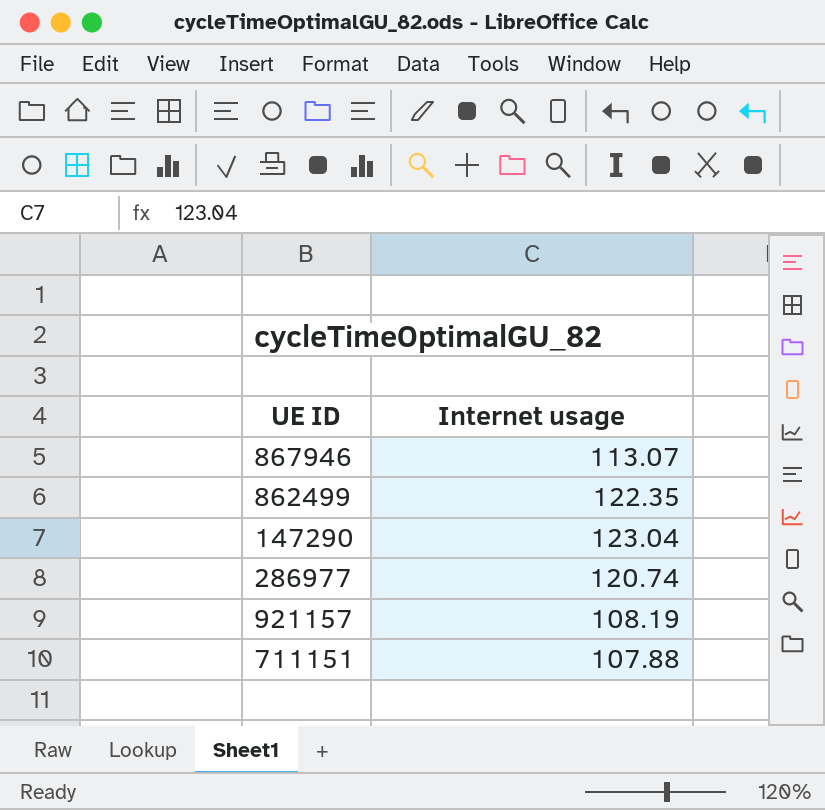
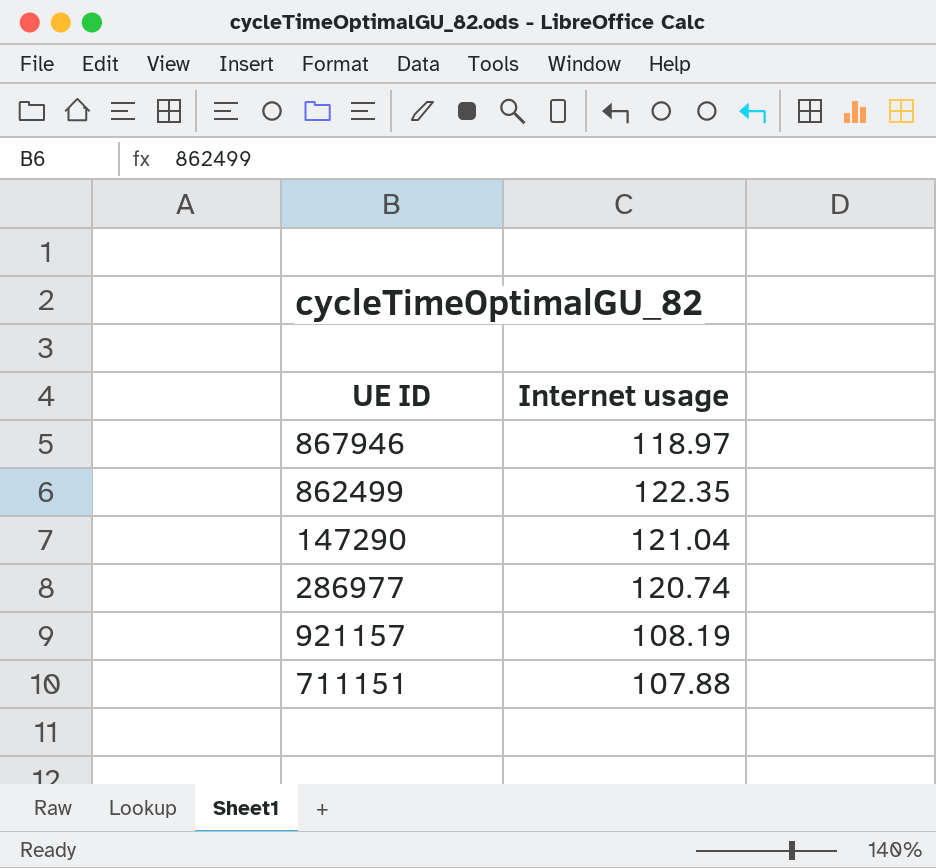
867946 | Internet usage: 113.07 -> 118.97
147290 | Internet usage: 123.04 -> 121.04

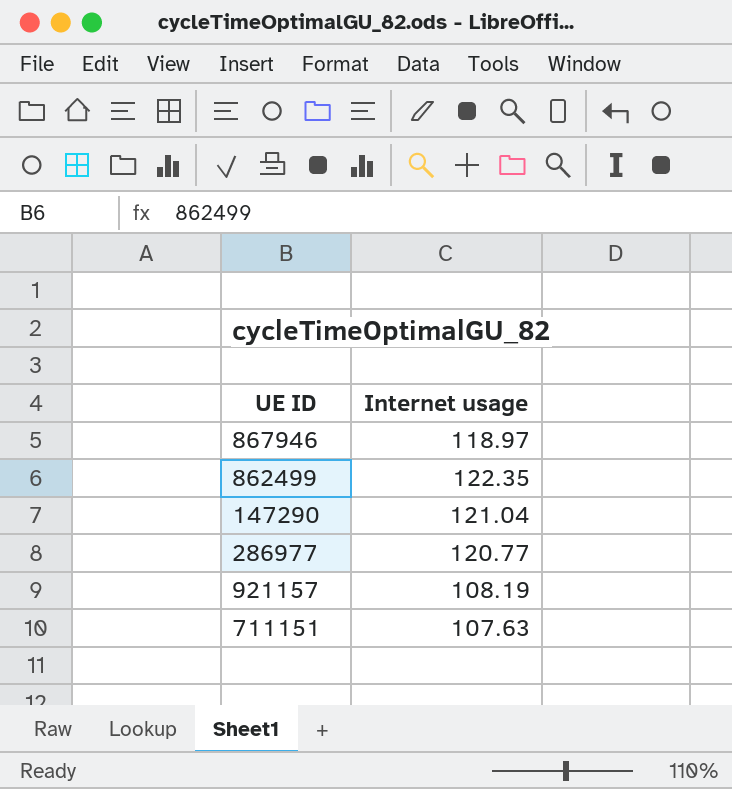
286977 | Internet usage: 120.74 -> 120.77
711151 | Internet usage: 107.88 -> 107.63

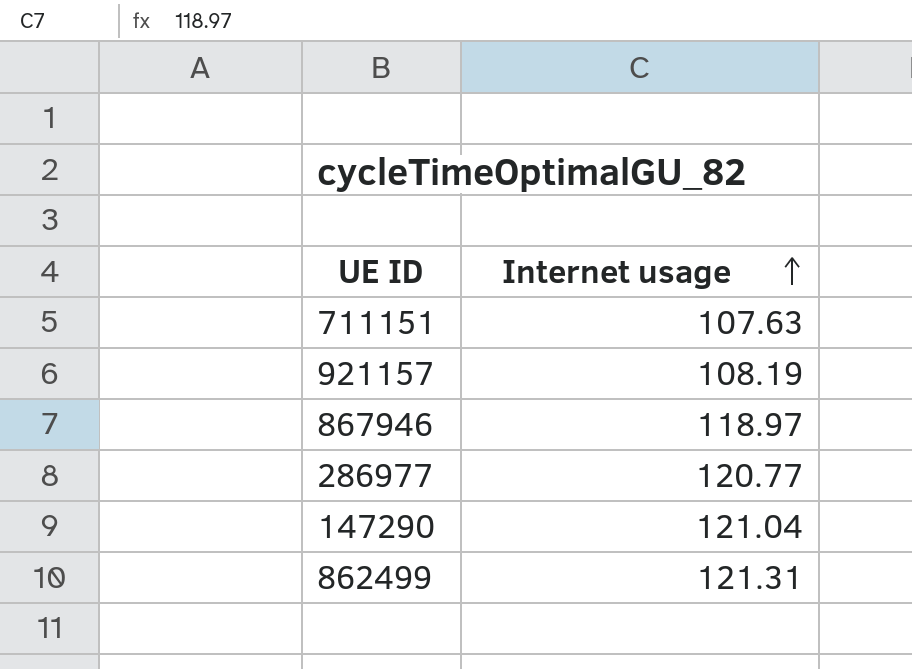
row order: none -> Internet usage ascending
862499 | Internet usage: 122.35 -> 121.31

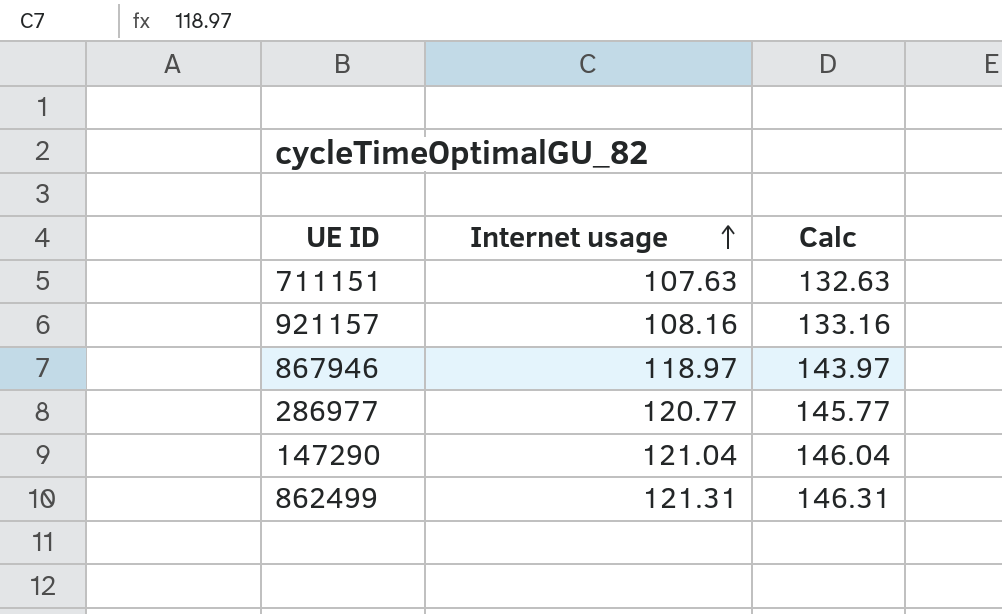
column Calc | formula: none -> [Internet usage] + 25
921157 | Internet usage: 108.19 -> 108.16

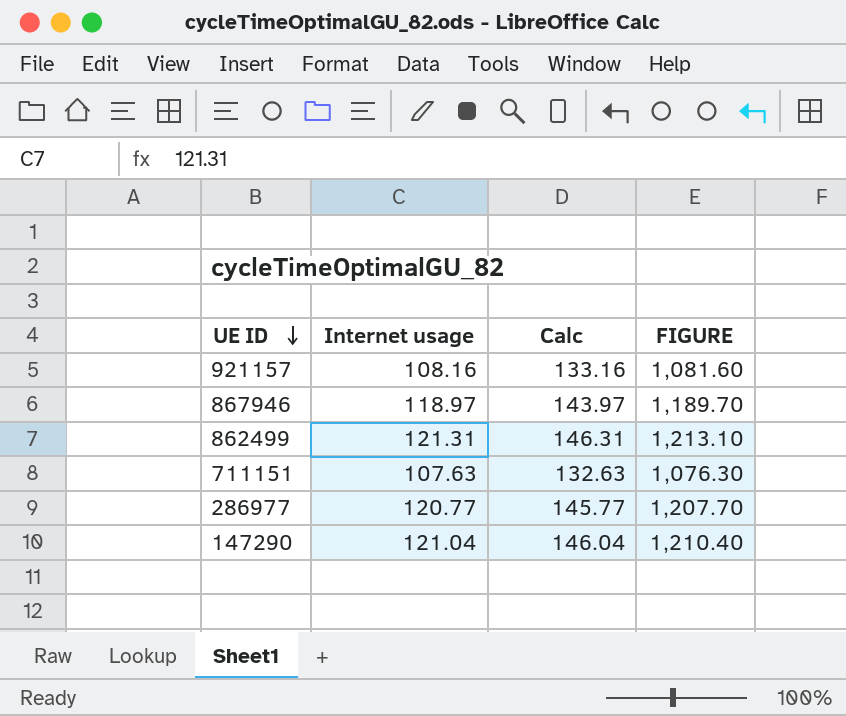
row order: Internet usage ascending -> UE ID descending
column FIGURE | formula: none -> [Internet usage] * 10

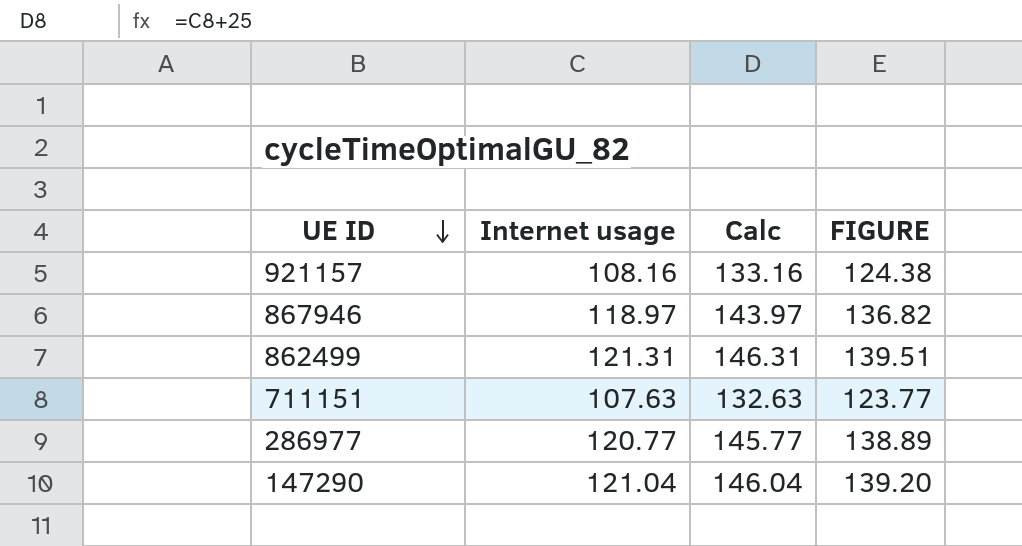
column FIGURE | formula: [Internet usage] * 10 -> [Internet usage] * 1.15

